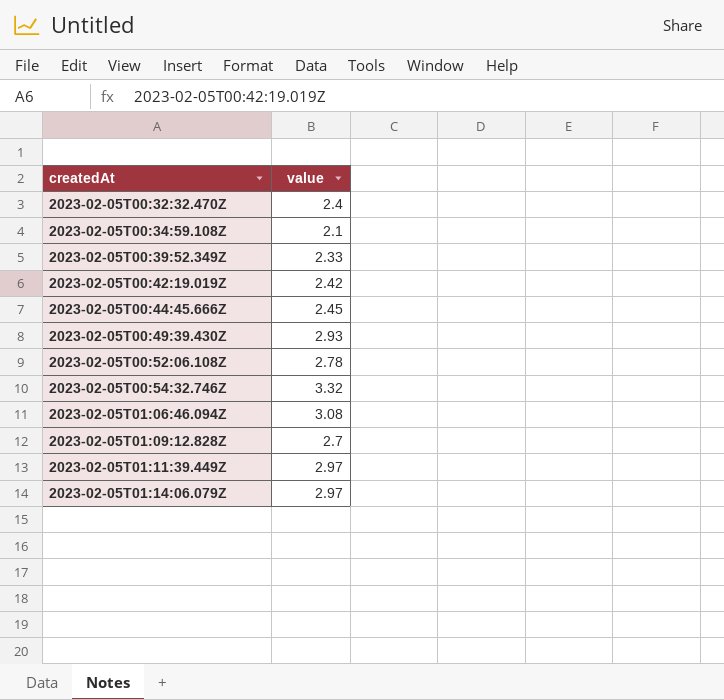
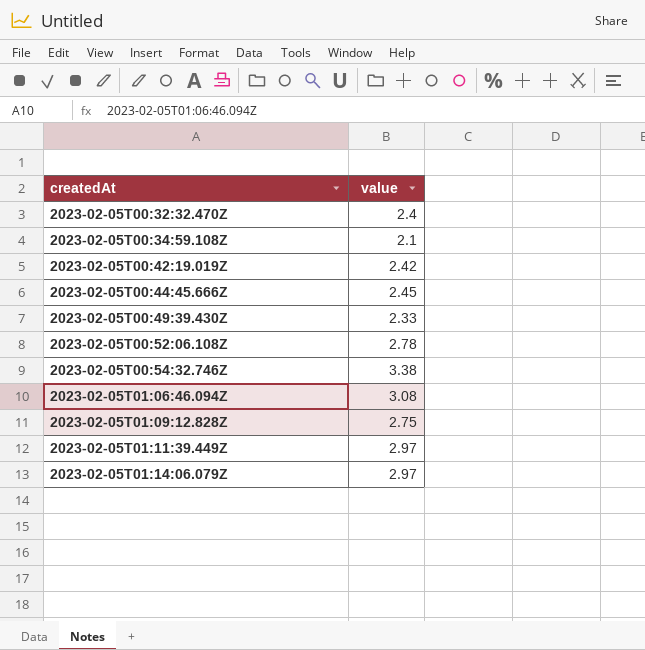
row 2023-02-05T00:39:52.349Z: 2.33 -> none
2023-02-05T00:49:39.430Z | value: 2.93 -> 2.33
2023-02-05T00:54:32.746Z | value: 3.32 -> 3.38
2023-02-05T01:09:12.828Z | value: 2.7 -> 2.75

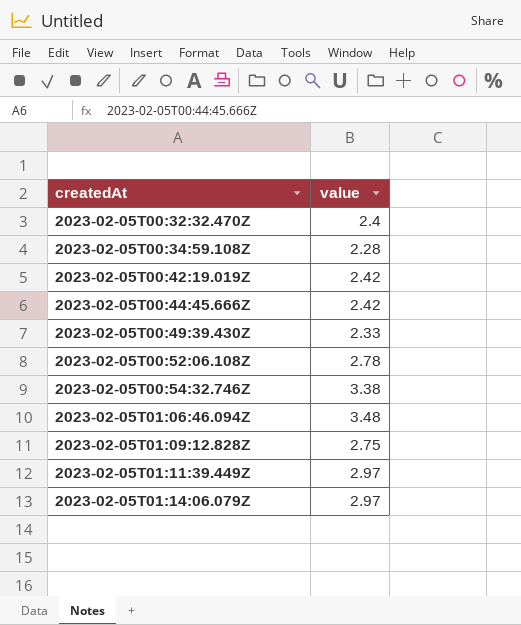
2023-02-05T00:34:59.108Z | value: 2.1 -> 2.28
2023-02-05T00:44:45.666Z | value: 2.45 -> 2.42
2023-02-05T01:06:46.094Z | value: 3.08 -> 3.48

